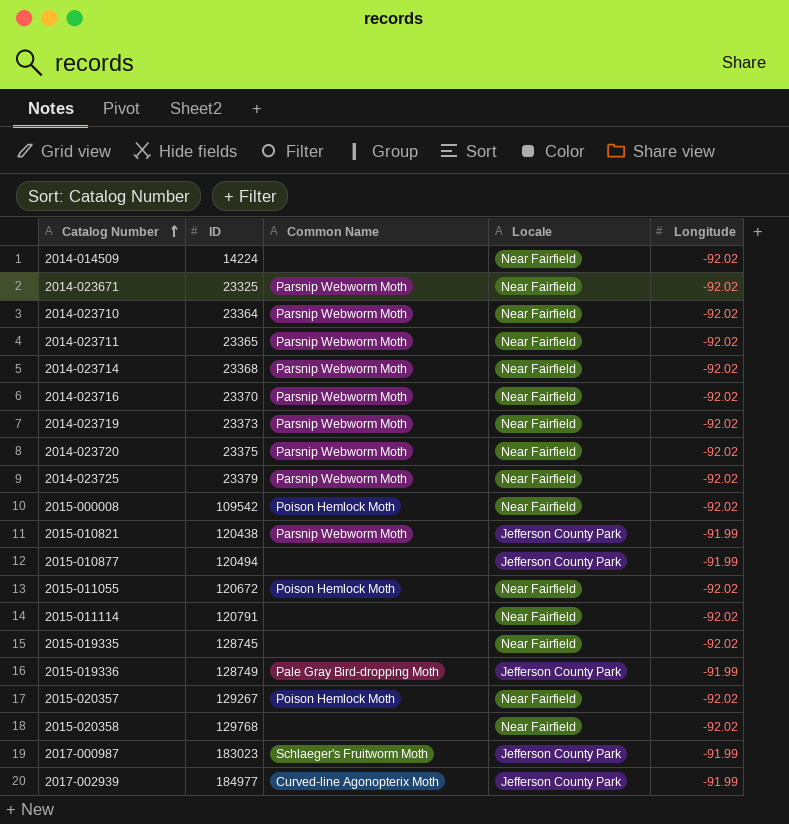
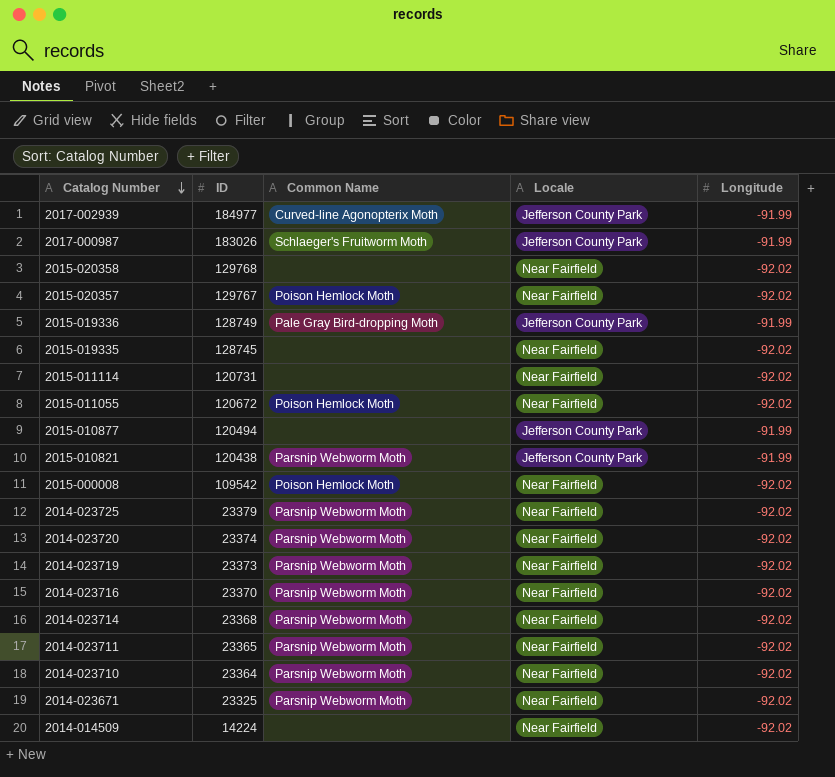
row order: Catalog Number ascending -> Catalog Number descending
2017-000987 | ID: 183023 -> 183026
2015-020357 | ID: 129267 -> 129767
2015-011114 | ID: 120791 -> 120731
2014-023720 | ID: 23375 -> 23374

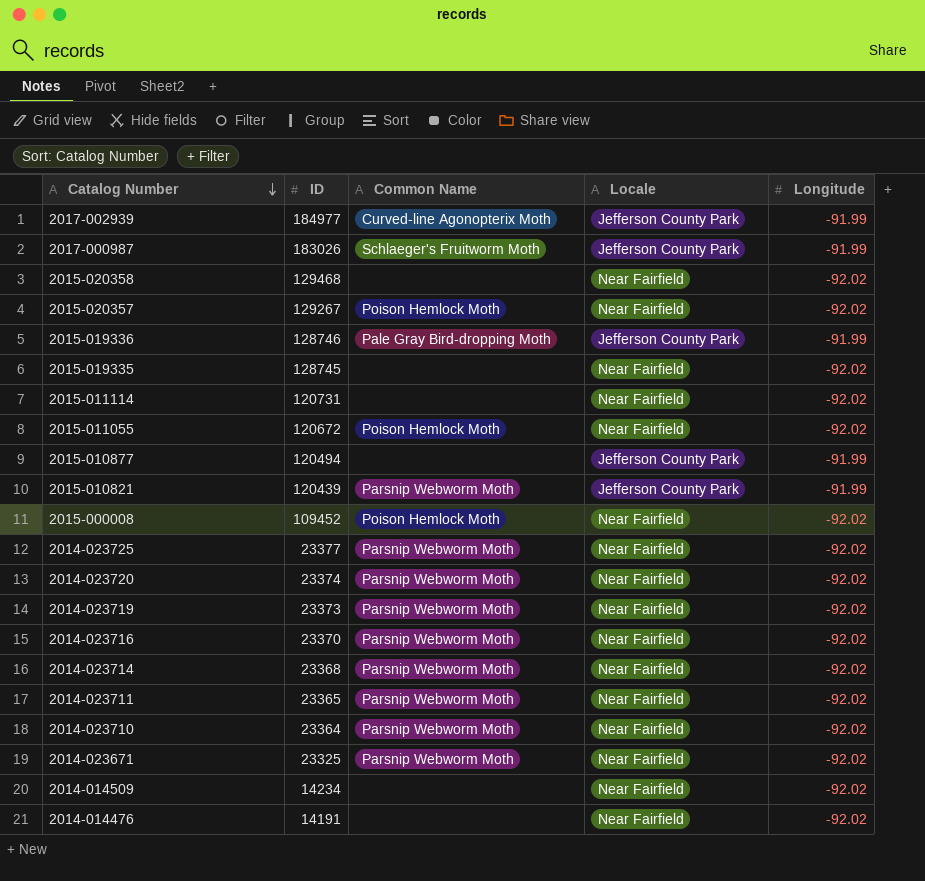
2015-020358 | ID: 129768 -> 129468
2015-020357 | ID: 129767 -> 129267
2015-019336 | ID: 128749 -> 128746
2015-010821 | ID: 120438 -> 120439
2015-000008 | ID: 109542 -> 109452
2014-023725 | ID: 23379 -> 23377
2014-014509 | ID: 14224 -> 14234
row 2014-014476: none -> 14191 | none | Near Fairfield | -92.02

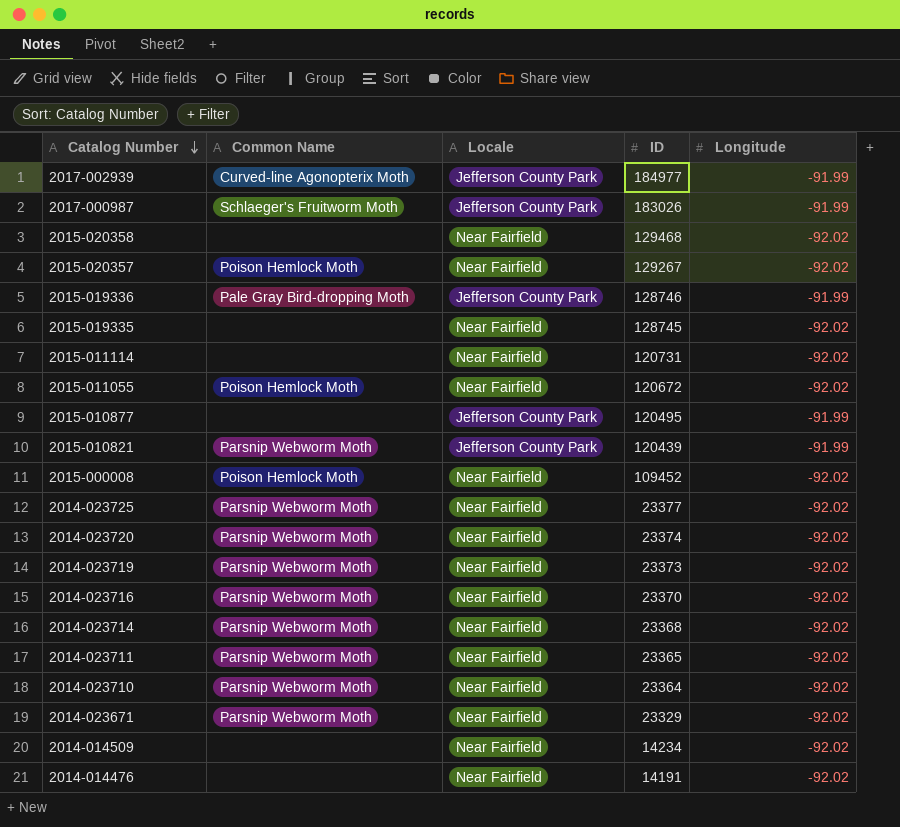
column ID | position: 2 -> 4
2015-010877 | ID: 120494 -> 120495
2014-023671 | ID: 23325 -> 23329

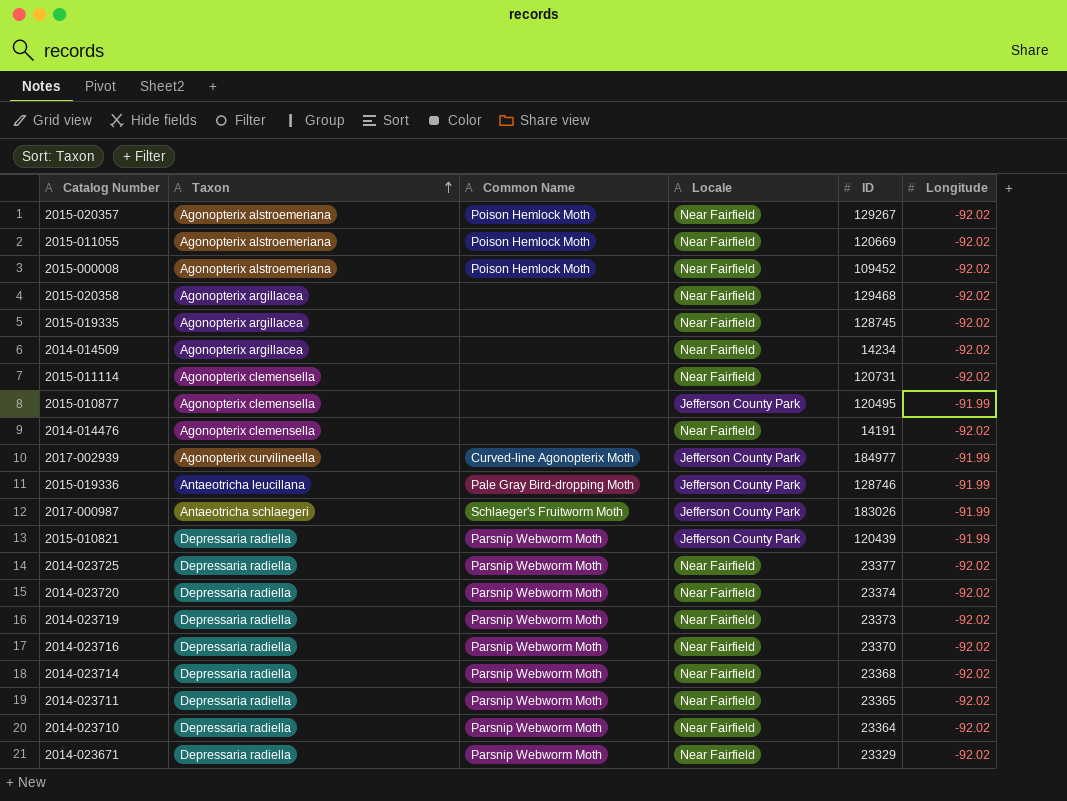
row order: Catalog Number descending -> Taxon ascending
column Taxon | position: none -> 2
2015-011055 | ID: 120672 -> 120669

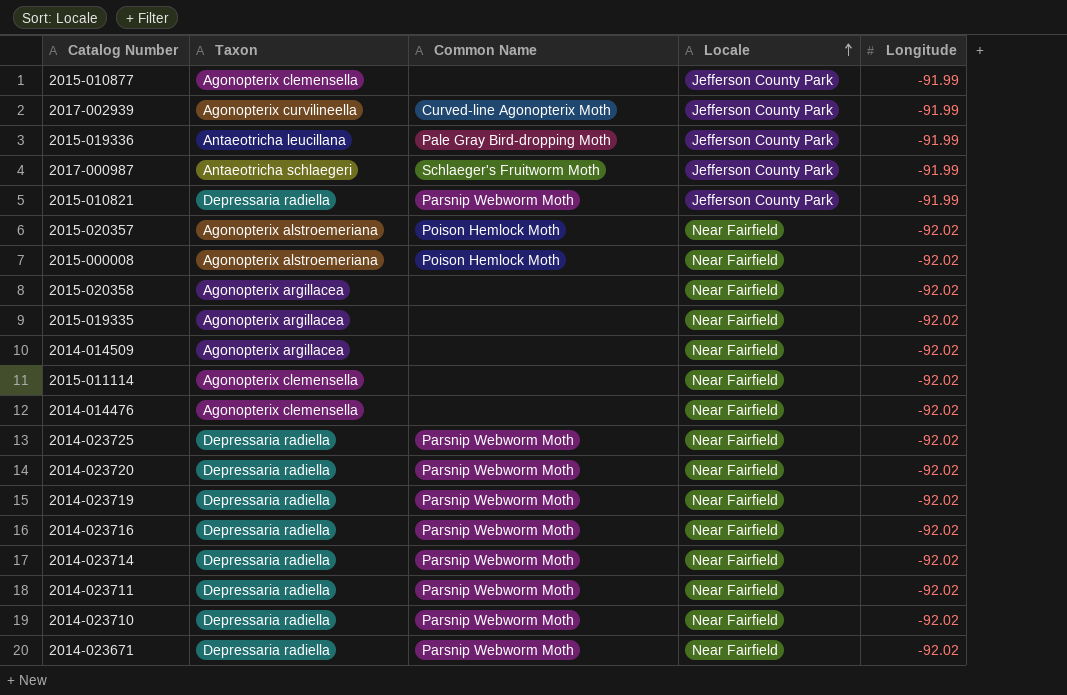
row order: Taxon ascending -> Locale ascending
column ID | position: 5 -> none
row 2015-011055: Agonopterix alstroemeriana | Poison Hemlock Moth | Near Fairfield | 120669 | -92.02 -> none

